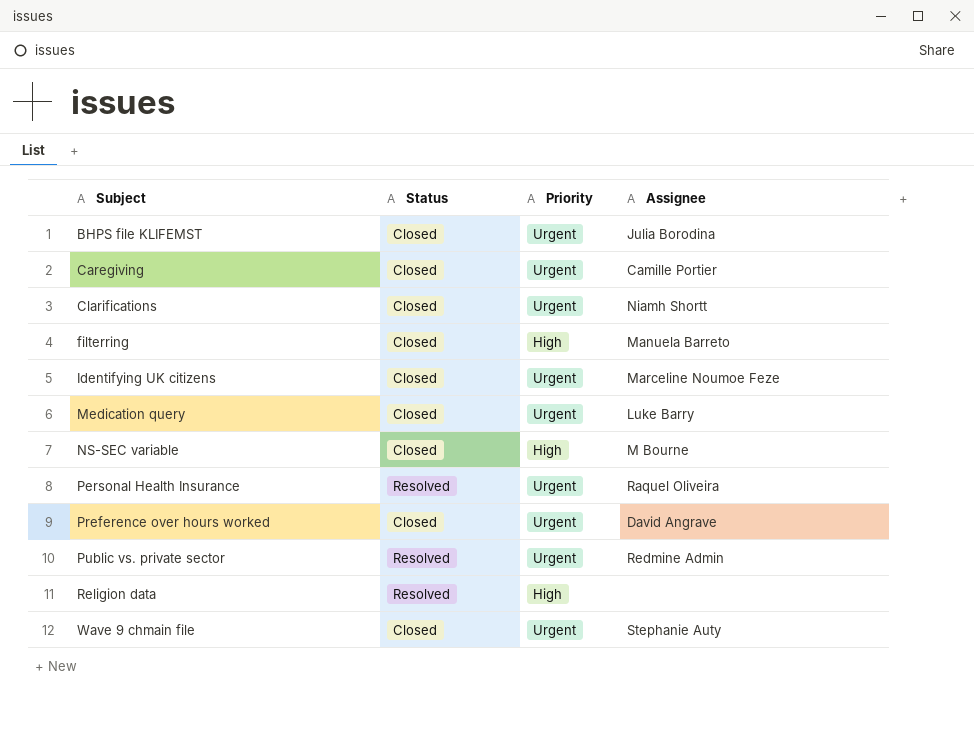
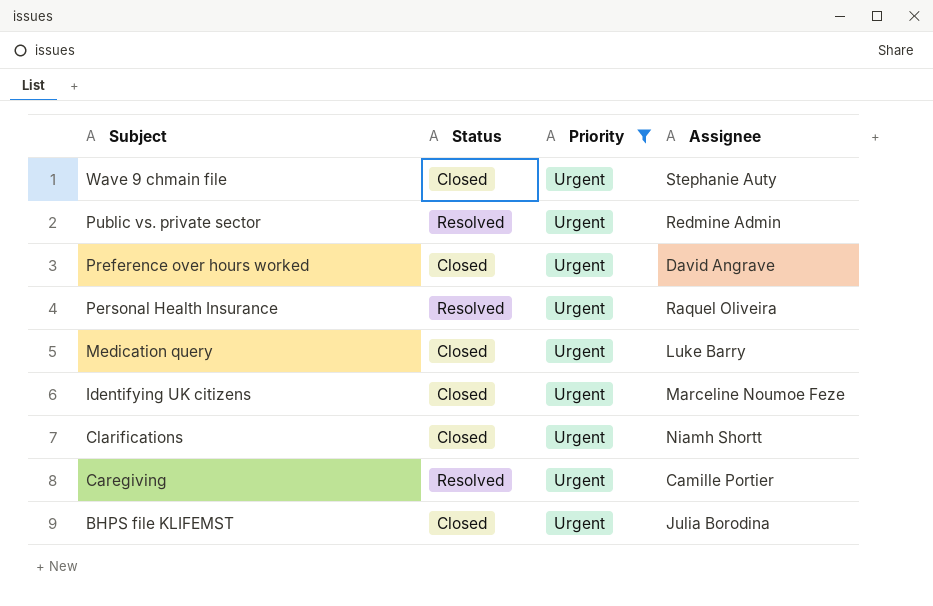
filter: none -> Priority = Urgent
row order: Subject ascending -> Subject descending
Caregiving | Status: Closed -> Resolved

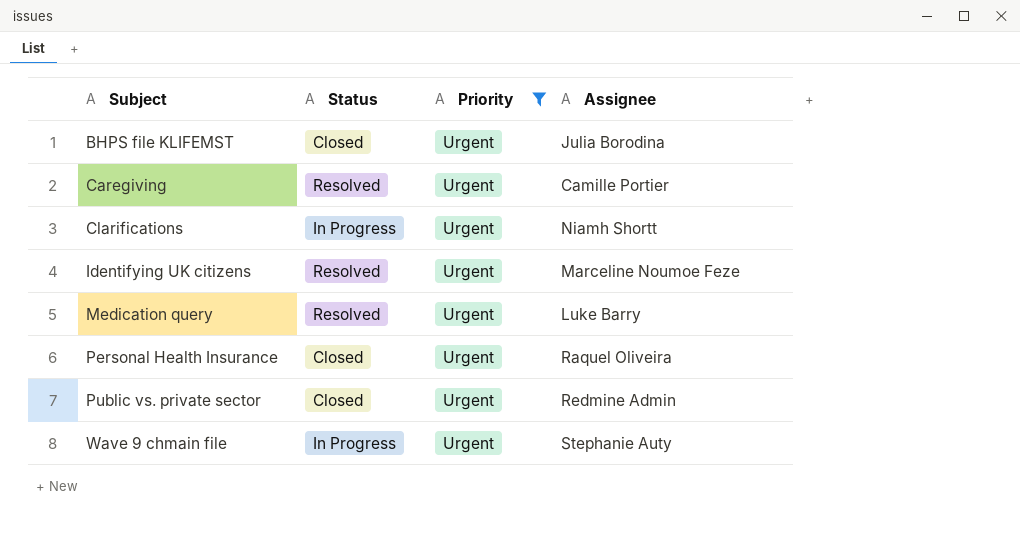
row order: Subject descending -> Subject ascending
row Preference over hours worked: Closed | Urgent | David Angrave -> none
Clarifications | Status: Closed -> In Progress
Identifying UK citizens | Status: Closed -> Resolved
Medication query | Status: Closed -> Resolved
Personal Health Insurance | Status: Resolved -> Closed
Public vs. private sector | Status: Resolved -> Closed
Wave 9 chmain file | Status: Closed -> In Progress

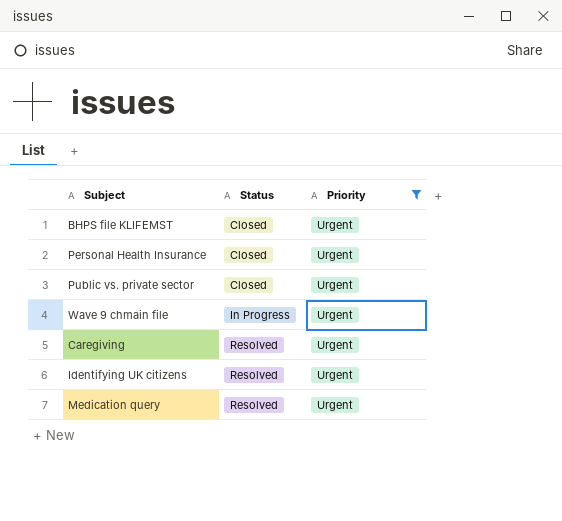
row order: Subject ascending -> Status ascending
column Assignee | position: 4 -> none
row Clarifications: In Progress | Urgent | Niamh Shortt -> none

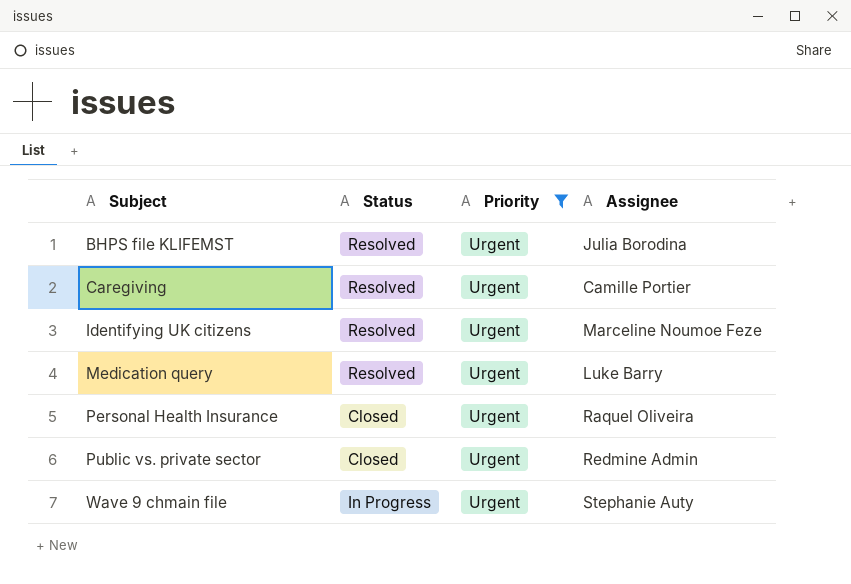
row order: Status ascending -> Subject ascending
column Assignee | position: none -> 4
BHPS file KLIFEMST | Status: Closed -> Resolved

